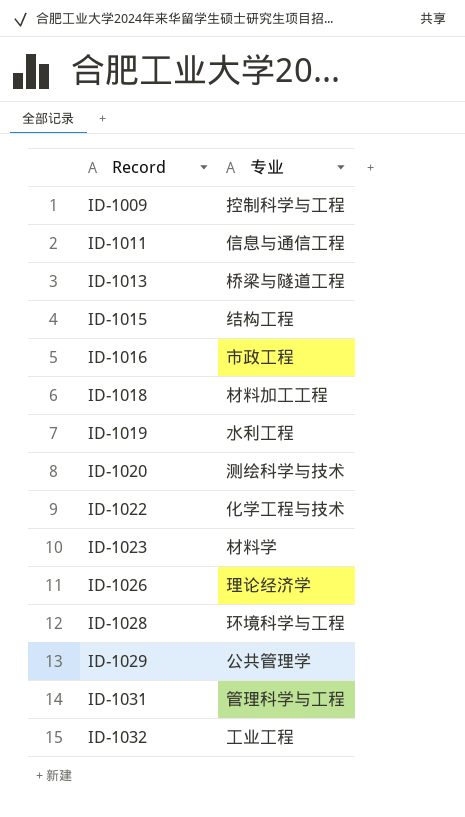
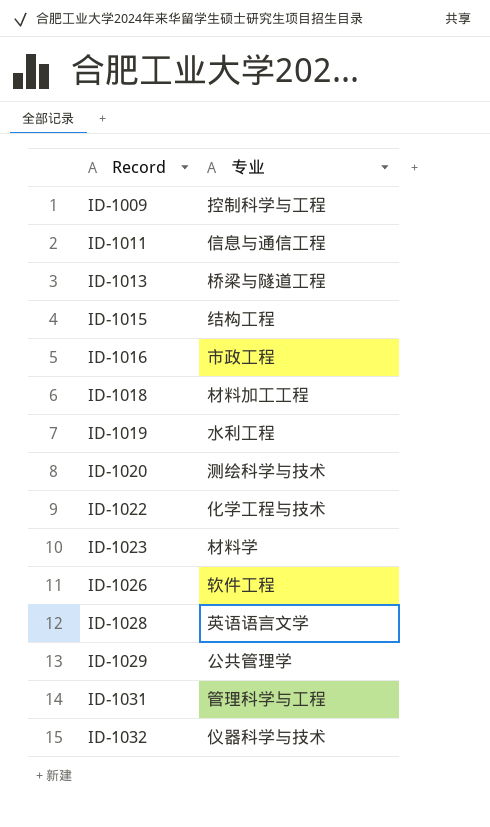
ID-1026 | 专业: 理论经济学 -> 软件工程
ID-1028 | 专业: 环境科学与工程 -> 英语语言文学
ID-1032 | 专业: 工业工程 -> 仪器科学与技术

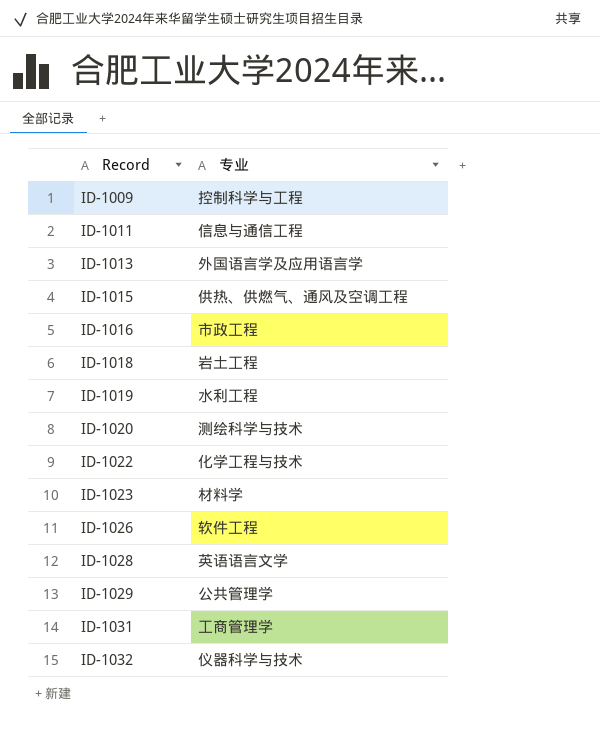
ID-1013 | 专业: 桥梁与隧道工程 -> 外国语言学及应用语言学
ID-1015 | 专业: 结构工程 -> 供热、供燃气、通风及空调工程
ID-1018 | 专业: 材料加工工程 -> 岩土工程
ID-1031 | 专业: 管理科学与工程 -> 工商管理学

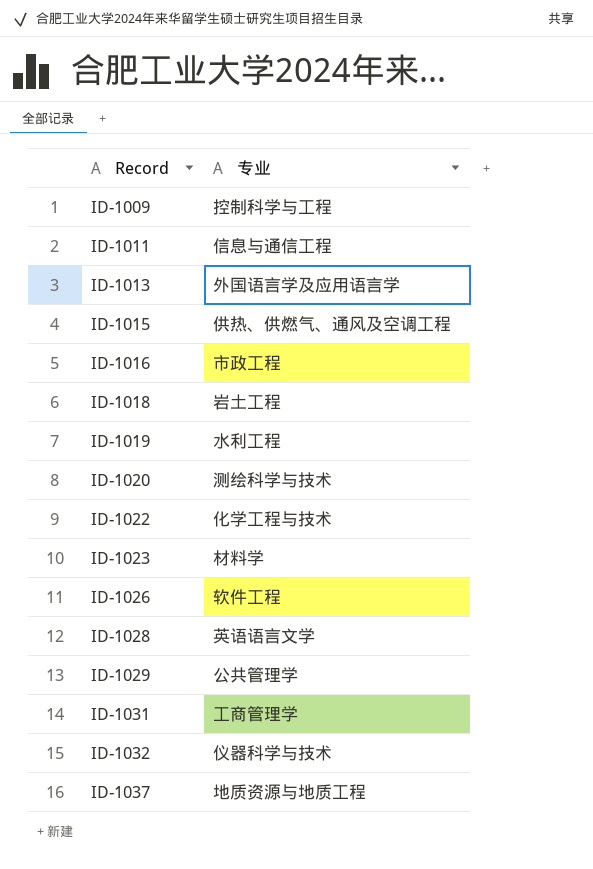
row ID-1037: none -> 地质资源与地质工程

